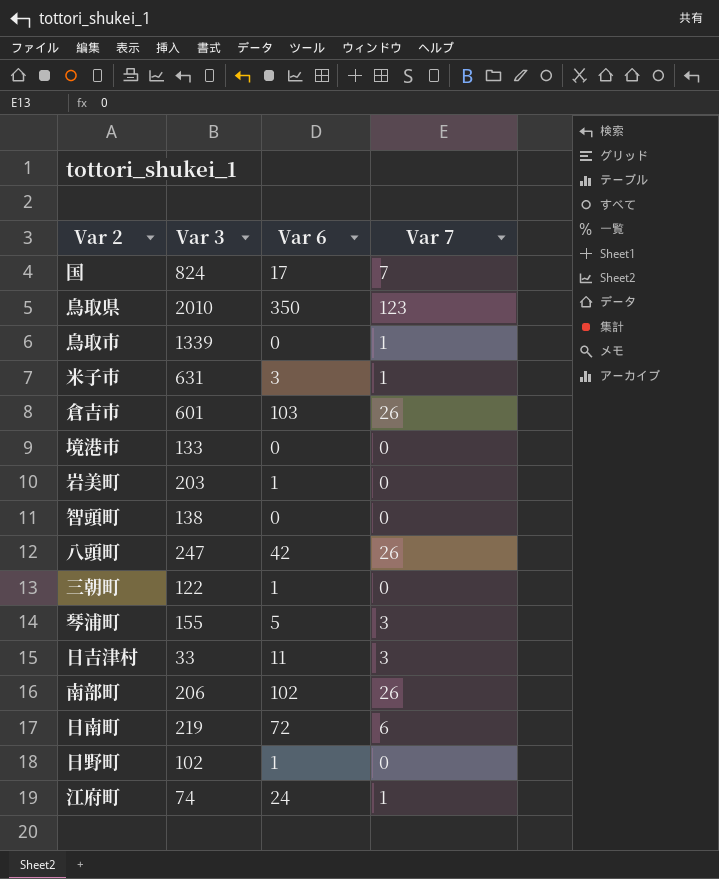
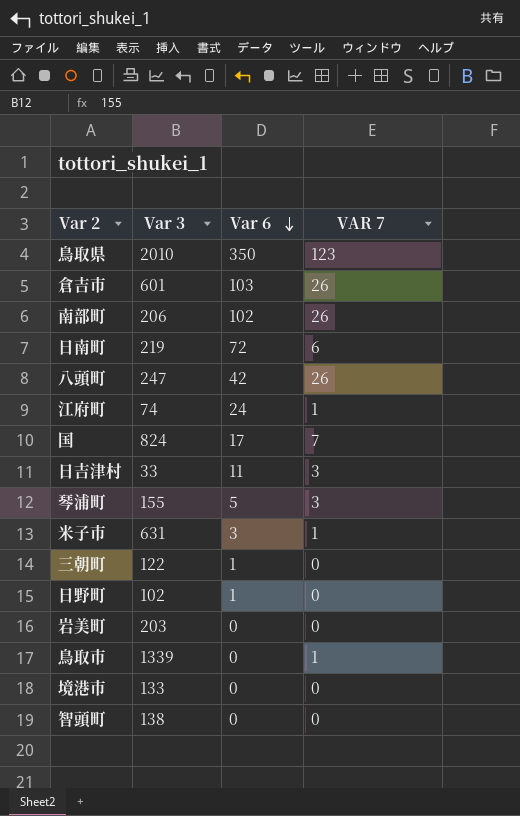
row order: none -> Var 6 descending
column name: Var 7 -> VAR 7
岩美町 | Var 6: 1 -> 0

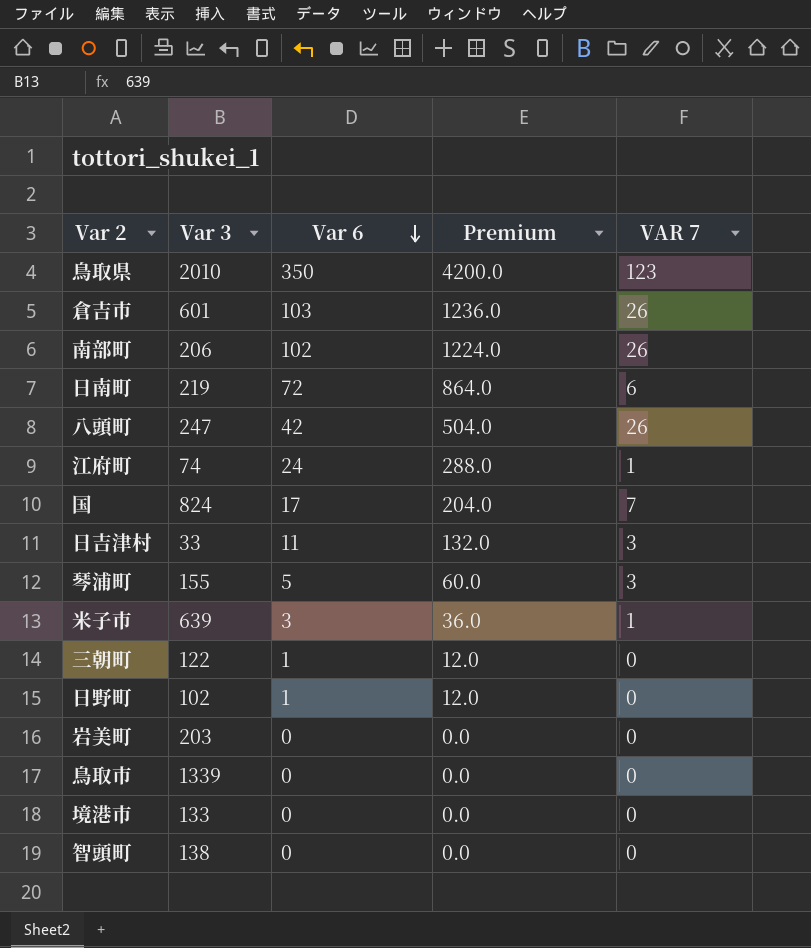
column Premium | formula: none -> [Var 6] * 12
米子市 | Var 3: 631 -> 639
鳥取市 | VAR 7: 1 -> 0

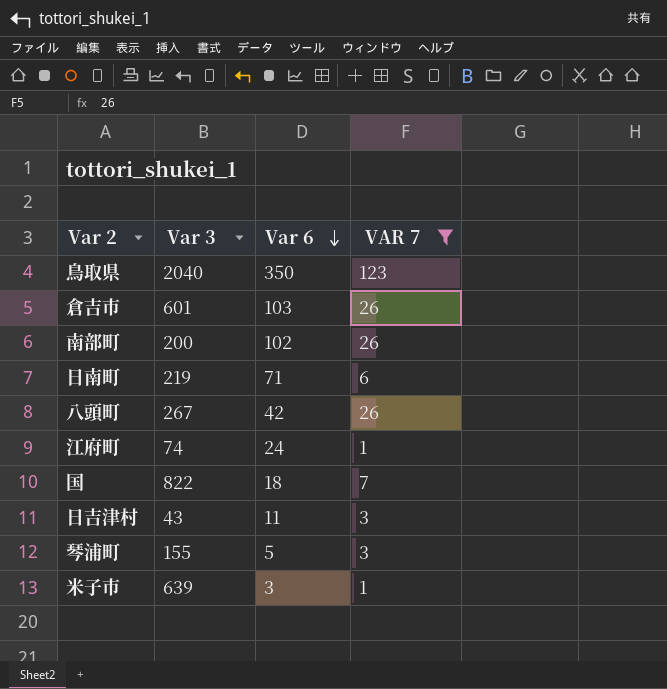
filter: none -> VAR 7 != 0
column Premium | formula: [Var 6] * 12 -> none
鳥取県 | Var 3: 2010 -> 2040
南部町 | Var 3: 206 -> 200
日南町 | Var 6: 72 -> 71
八頭町 | Var 3: 247 -> 267
国 | Var 3: 824 -> 822
国 | Var 6: 17 -> 18
日吉津村 | Var 3: 33 -> 43

